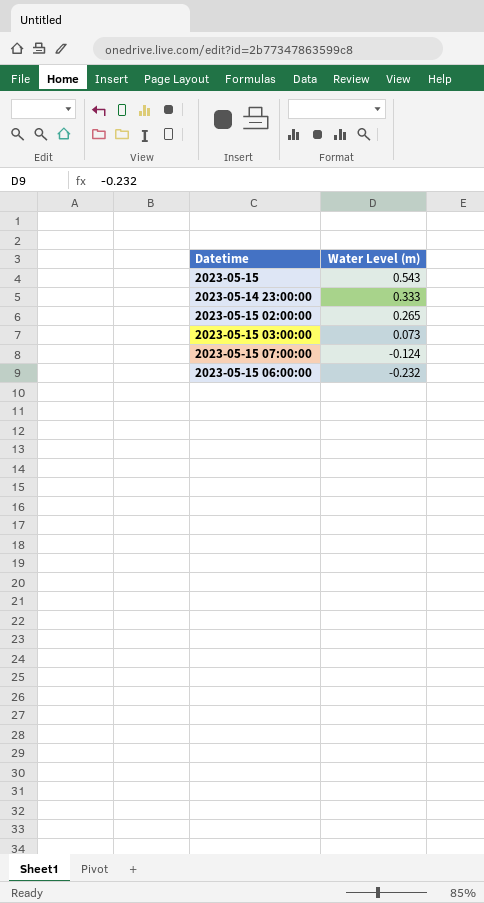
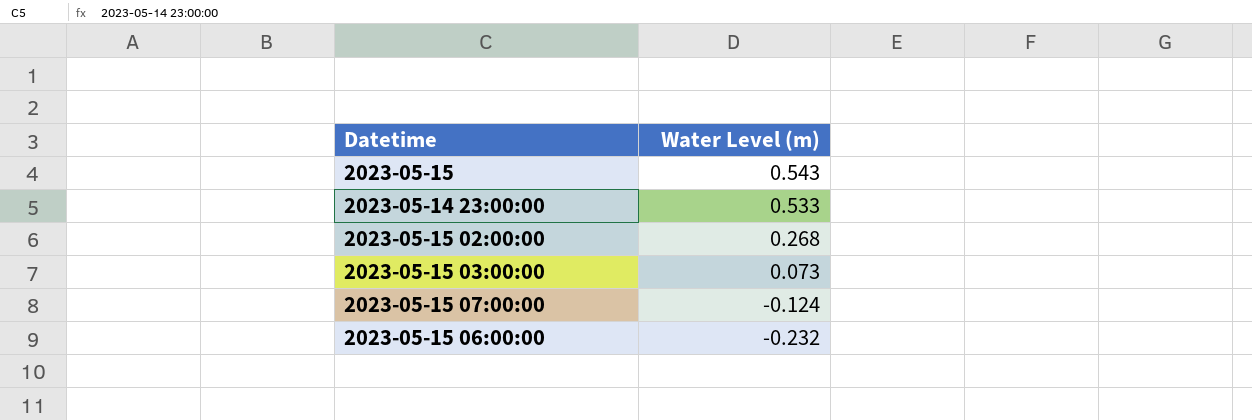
2023-05-14 23:00:00 | Water Level (m): 0.333 -> 0.533
2023-05-15 02:00:00 | Water Level (m): 0.265 -> 0.268

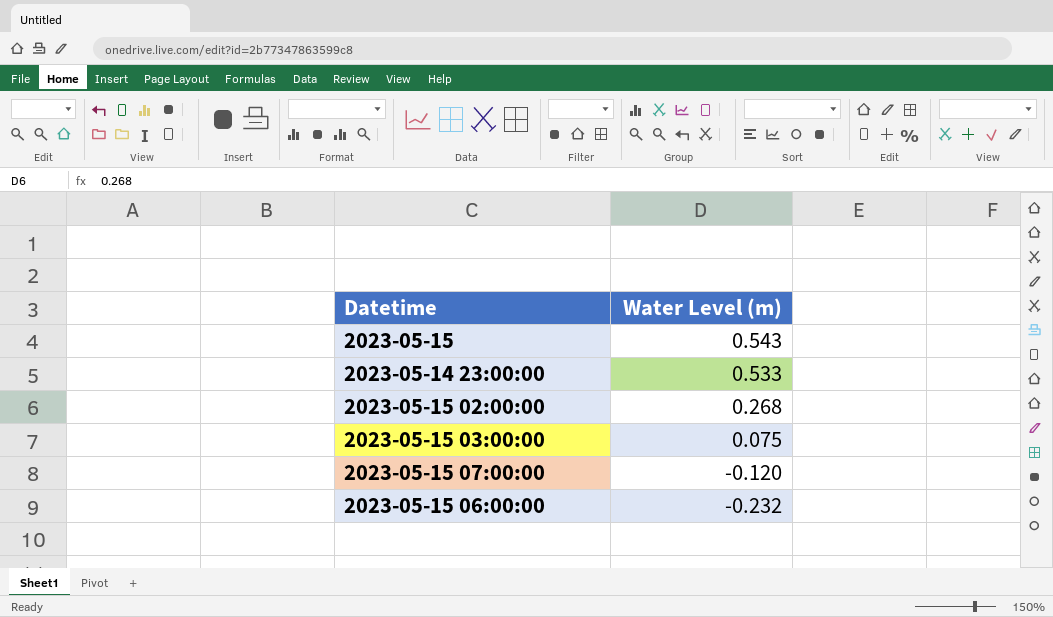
2023-05-15 03:00:00 | Water Level (m): 0.073 -> 0.075
2023-05-15 07:00:00 | Water Level (m): -0.124 -> -0.120

